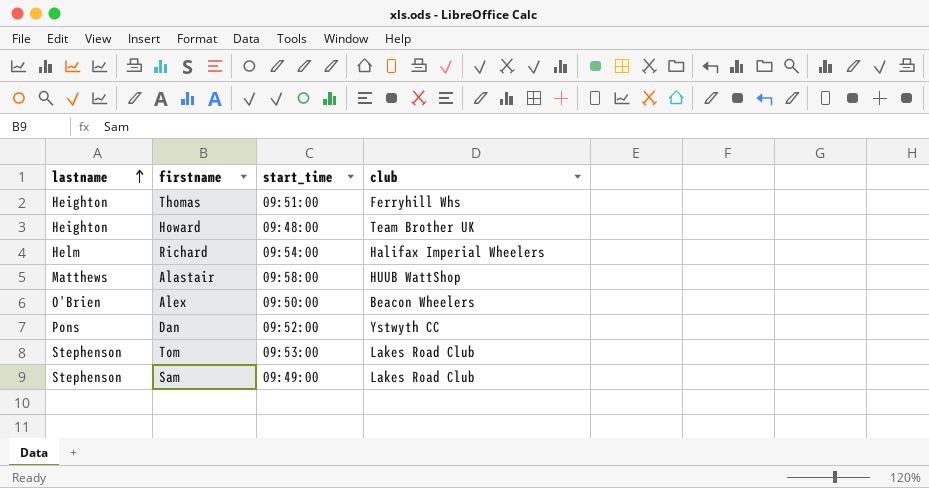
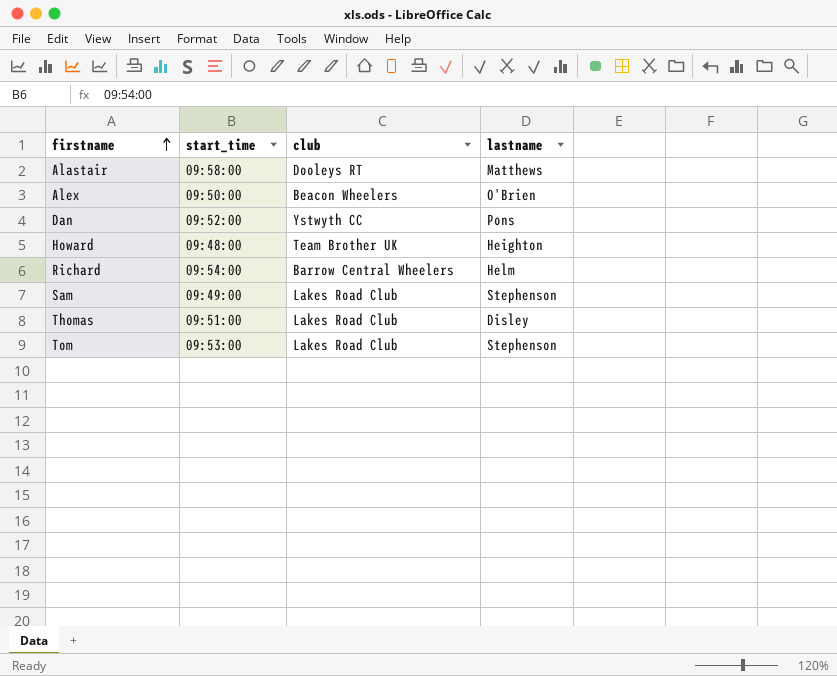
row order: lastname ascending -> firstname ascending
column lastname | position: 1 -> 4
Alastair | club: HUUB WattShop -> Dooleys RT
Richard | club: Halifax Imperial Wheelers -> Barrow Central Wheelers
Thomas | club: Ferryhill Whs -> Lakes Road Club
Thomas | lastname: Heighton -> Disley

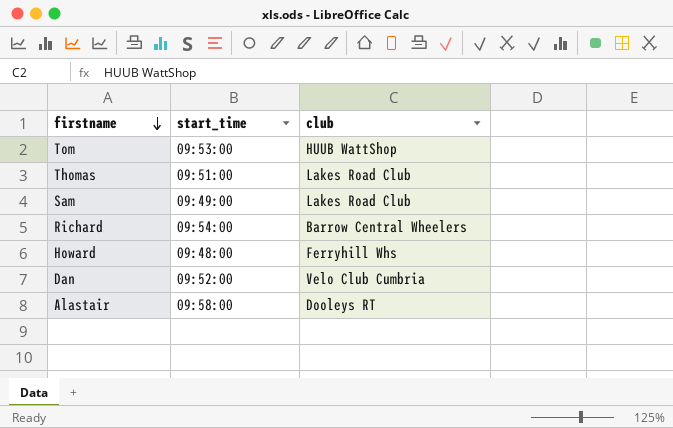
row order: firstname ascending -> firstname descending
column lastname | position: 4 -> none
row Alex: 09:50:00 | Beacon Wheelers | O'Brien -> none
Tom | club: Lakes Road Club -> HUUB WattShop
Howard | club: Team Brother UK -> Ferryhill Whs
Dan | club: Ystwyth CC -> Velo Club Cumbria

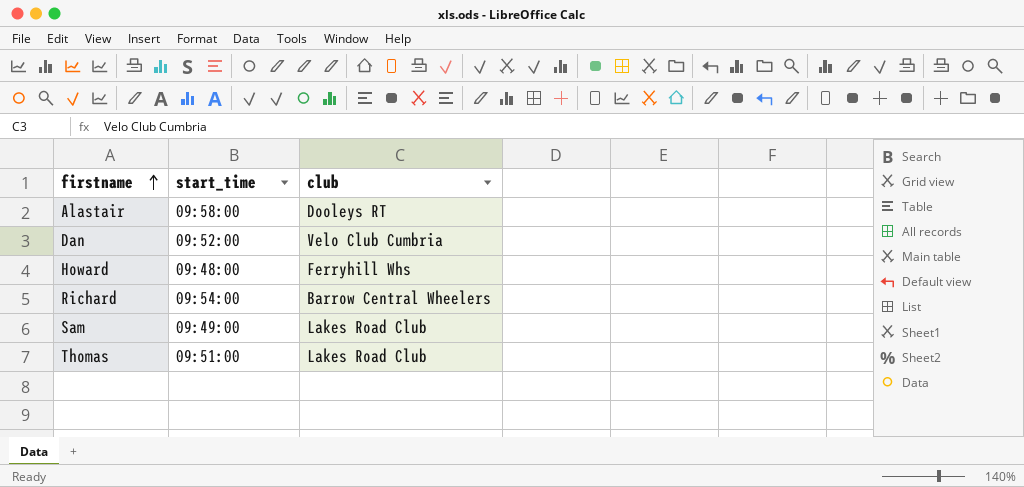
row order: firstname descending -> firstname ascending
row Tom: 09:53:00 | HUUB WattShop -> none

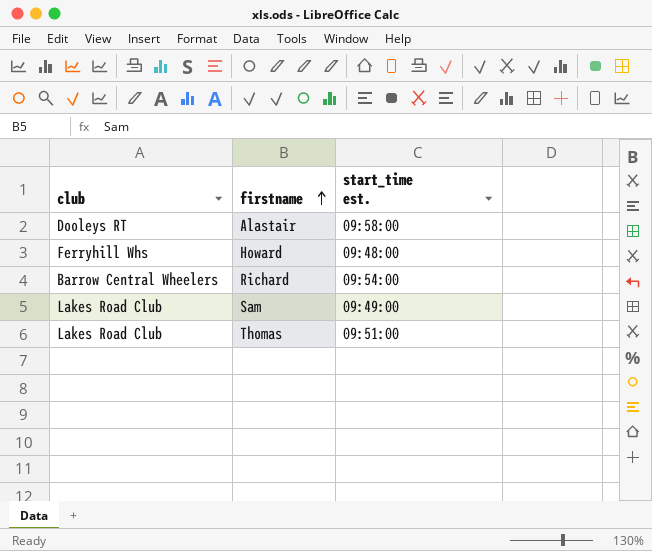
column club | position: 3 -> 1
column name: start_time -> start_time est.
row Dan: 09:52:00 | Velo Club Cumbria -> none

